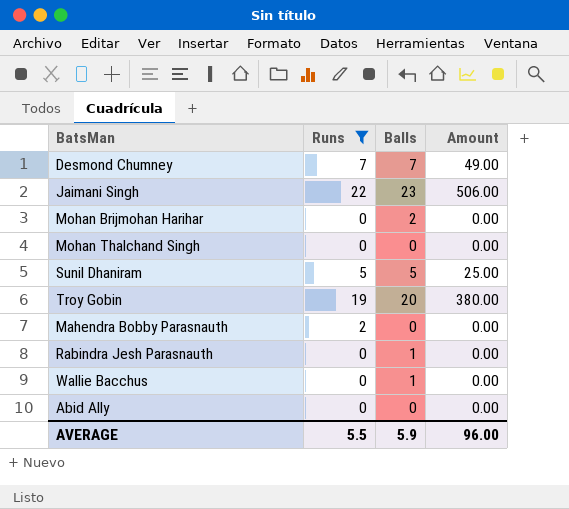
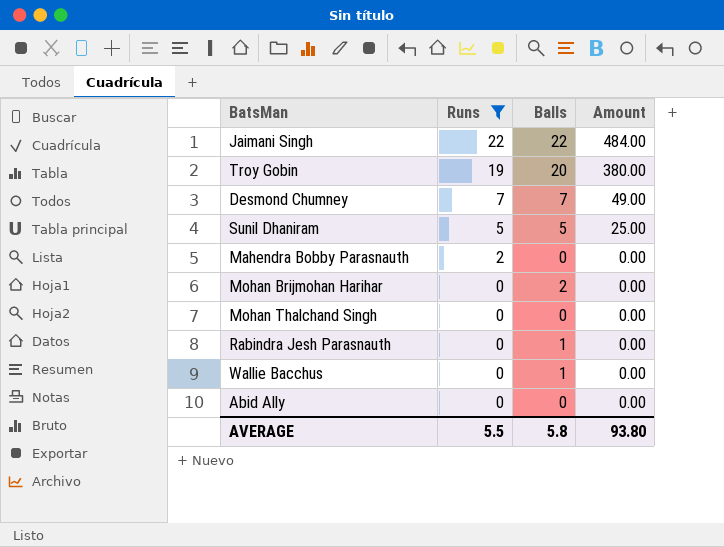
row order: none -> Runs descending
Jaimani Singh | Balls: 23 -> 22
Jaimani Singh | Amount: 506.00 -> 484.00
AVERAGE | Balls: 5.9 -> 5.8
AVERAGE | Amount: 96.00 -> 93.80

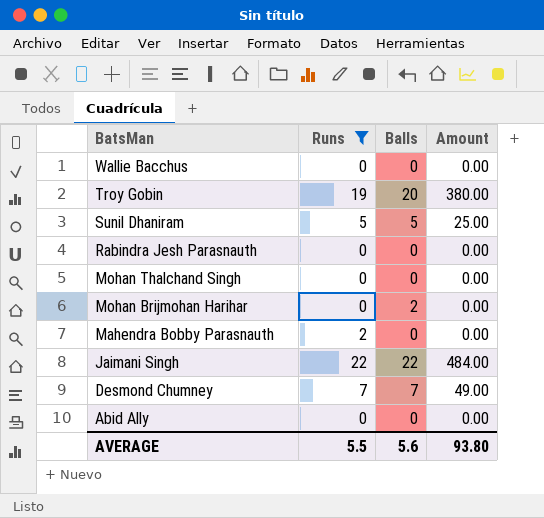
row order: Runs descending -> BatsMan descending
Wallie Bacchus | Balls: 1 -> 0
Rabindra Jesh Parasnauth | Balls: 1 -> 0
AVERAGE | Balls: 5.8 -> 5.6

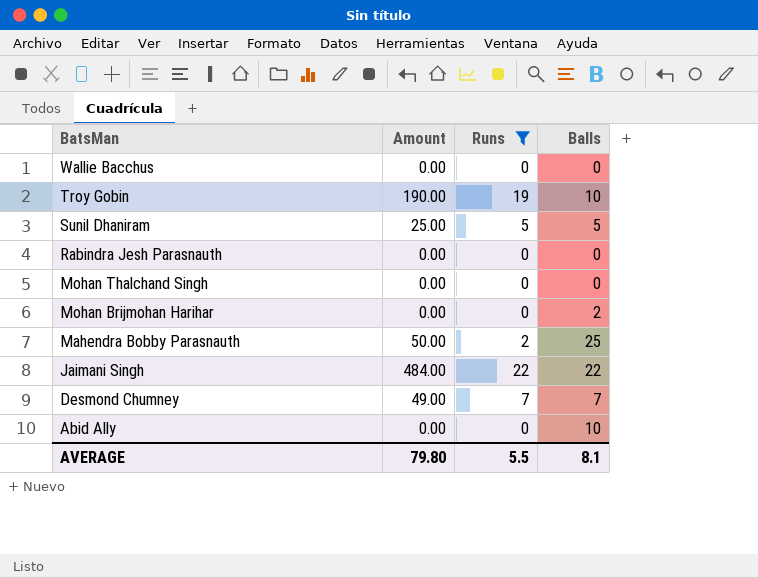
column Amount | position: 4 -> 2
Troy Gobin | Amount: 380.00 -> 190.00
Troy Gobin | Balls: 20 -> 10
Mahendra Bobby Parasnauth | Amount: 0.00 -> 50.00
Mahendra Bobby Parasnauth | Balls: 0 -> 25
Abid Ally | Balls: 0 -> 10
AVERAGE | Amount: 93.80 -> 79.80
AVERAGE | Balls: 5.6 -> 8.1

